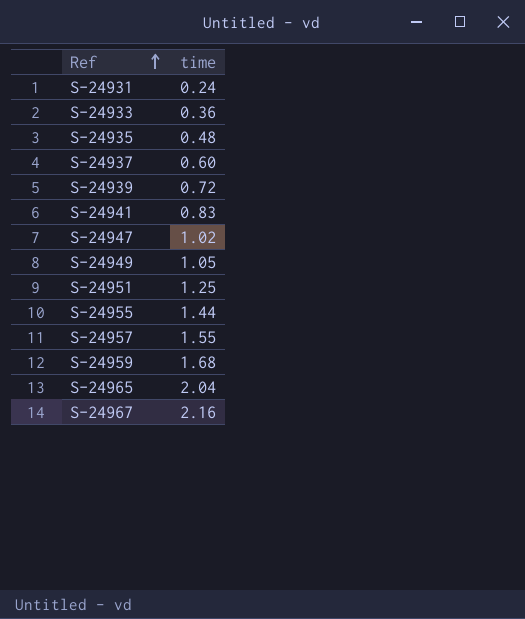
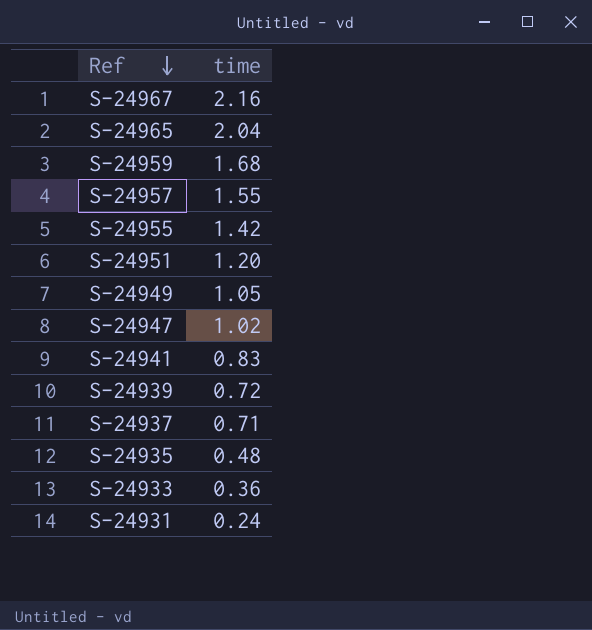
row order: Ref ascending -> Ref descending
S-24955 | time: 1.44 -> 1.42
S-24951 | time: 1.25 -> 1.20
S-24937 | time: 0.60 -> 0.71

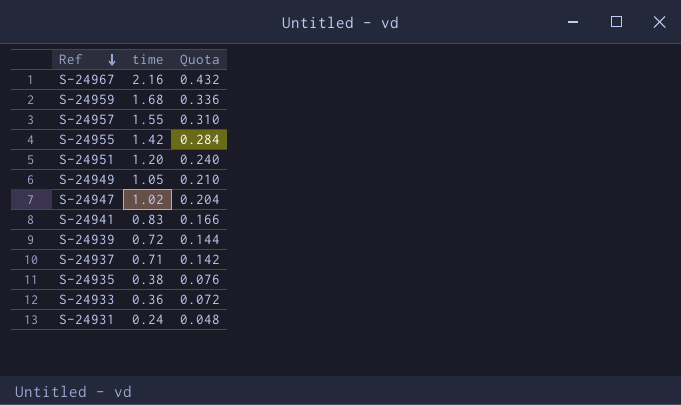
column Quota | formula: none -> [time] * 0.2
row S-24965: 2.04 -> none
S-24935 | time: 0.48 -> 0.38

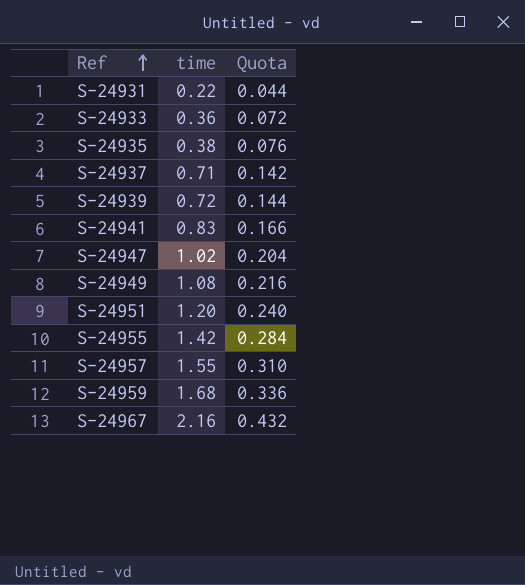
row order: Ref descending -> Ref ascending
S-24931 | time: 0.24 -> 0.22
S-24931 | Quota: 0.048 -> 0.044
S-24949 | time: 1.05 -> 1.08
S-24949 | Quota: 0.210 -> 0.216

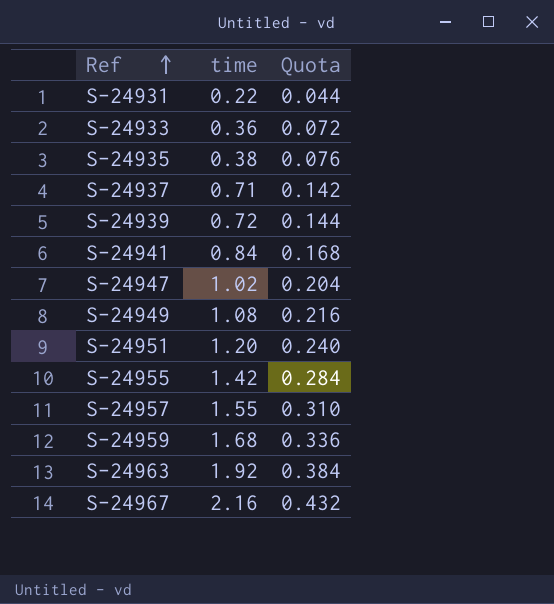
S-24941 | time: 0.83 -> 0.84
S-24941 | Quota: 0.166 -> 0.168
row S-24963: none -> 1.92 | 0.384

